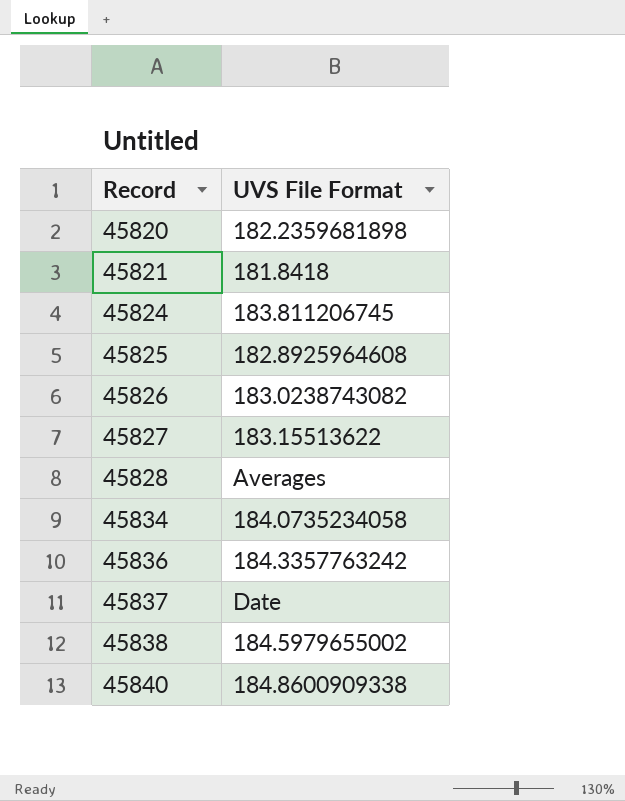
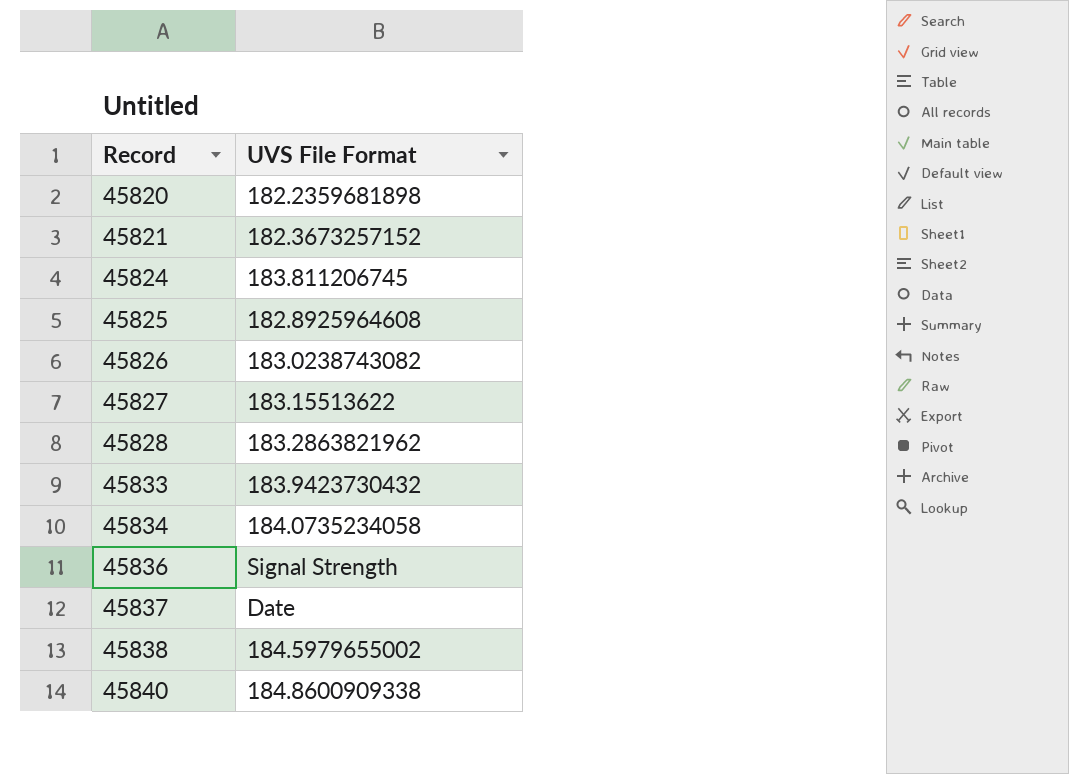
45821 | UVS File Format: 181.8418 -> 182.3673257152
45828 | UVS File Format: Averages -> 183.2863821962
row 45833: none -> 183.9423730432
45836 | UVS File Format: 184.3357763242 -> Signal Strength

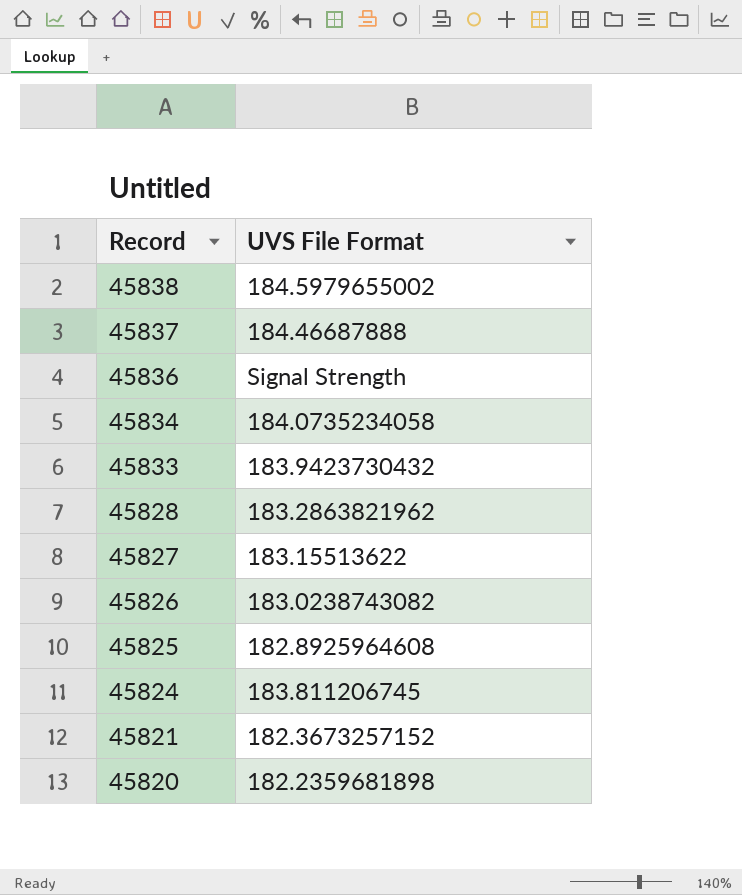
row order: Record ascending -> Record descending
row 45840: 184.8600909338 -> none
45837 | UVS File Format: Date -> 184.46687888

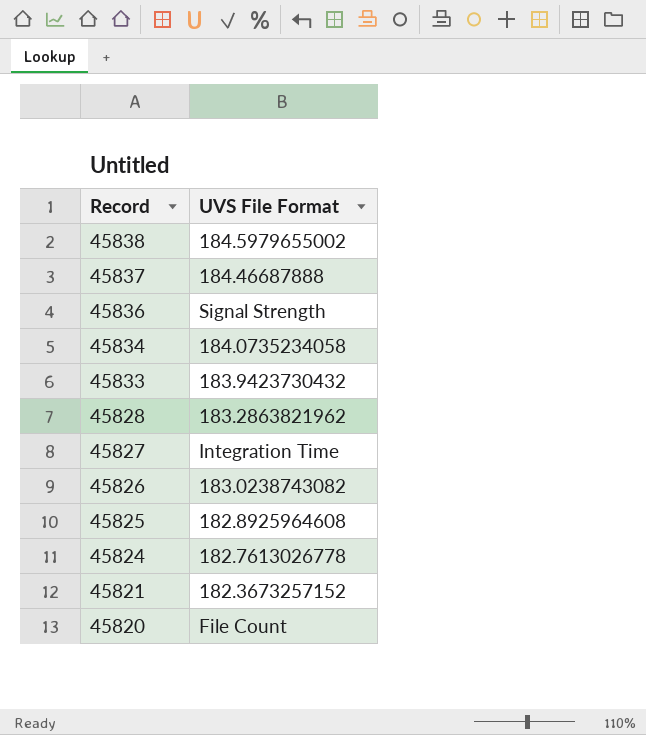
45827 | UVS File Format: 183.15513622 -> Integration Time
45824 | UVS File Format: 183.811206745 -> 182.7613026778
45820 | UVS File Format: 182.2359681898 -> File Count

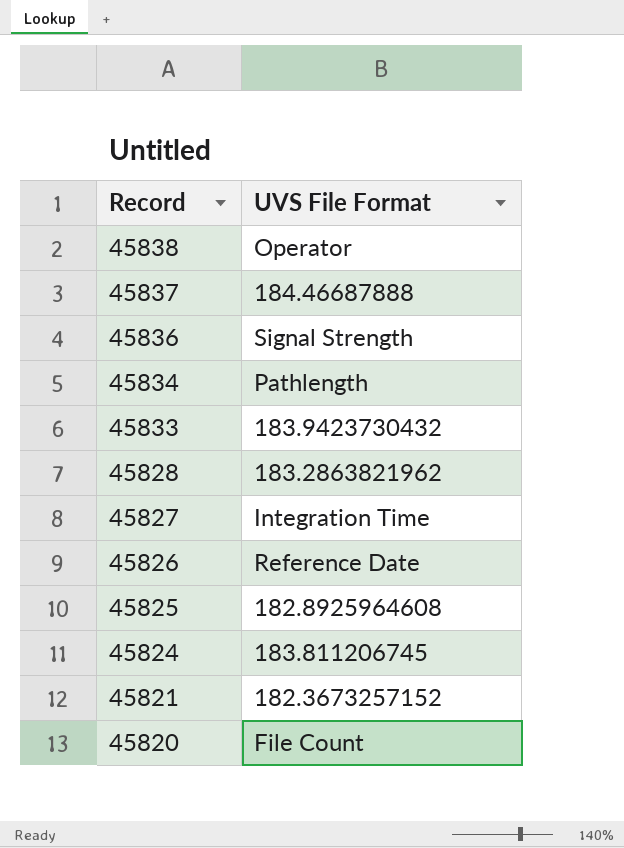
45838 | UVS File Format: 184.5979655002 -> Operator
45834 | UVS File Format: 184.0735234058 -> Pathlength
45826 | UVS File Format: 183.0238743082 -> Reference Date
45824 | UVS File Format: 182.7613026778 -> 183.811206745

